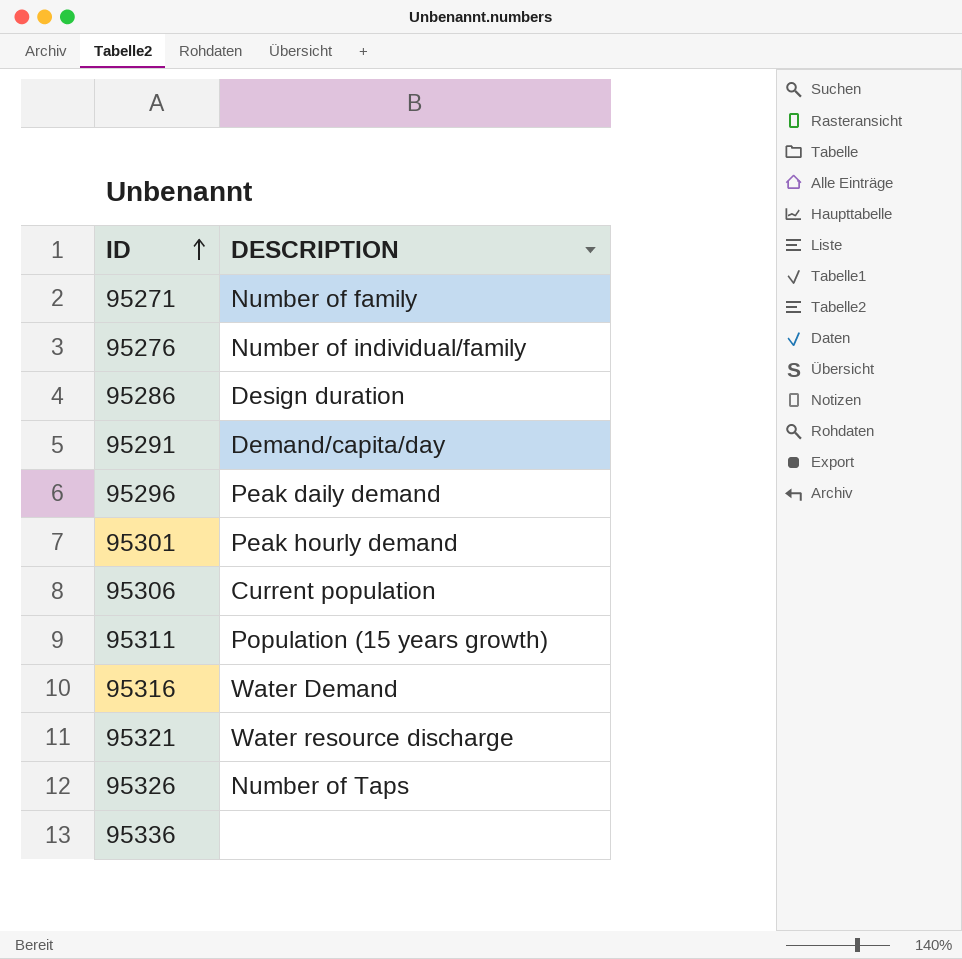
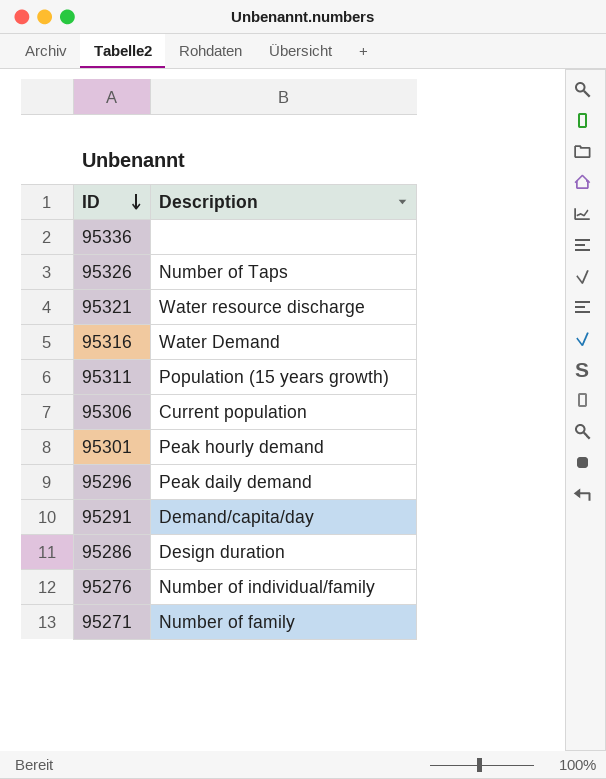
row order: ID ascending -> ID descending
column name: DESCRIPTION -> Description

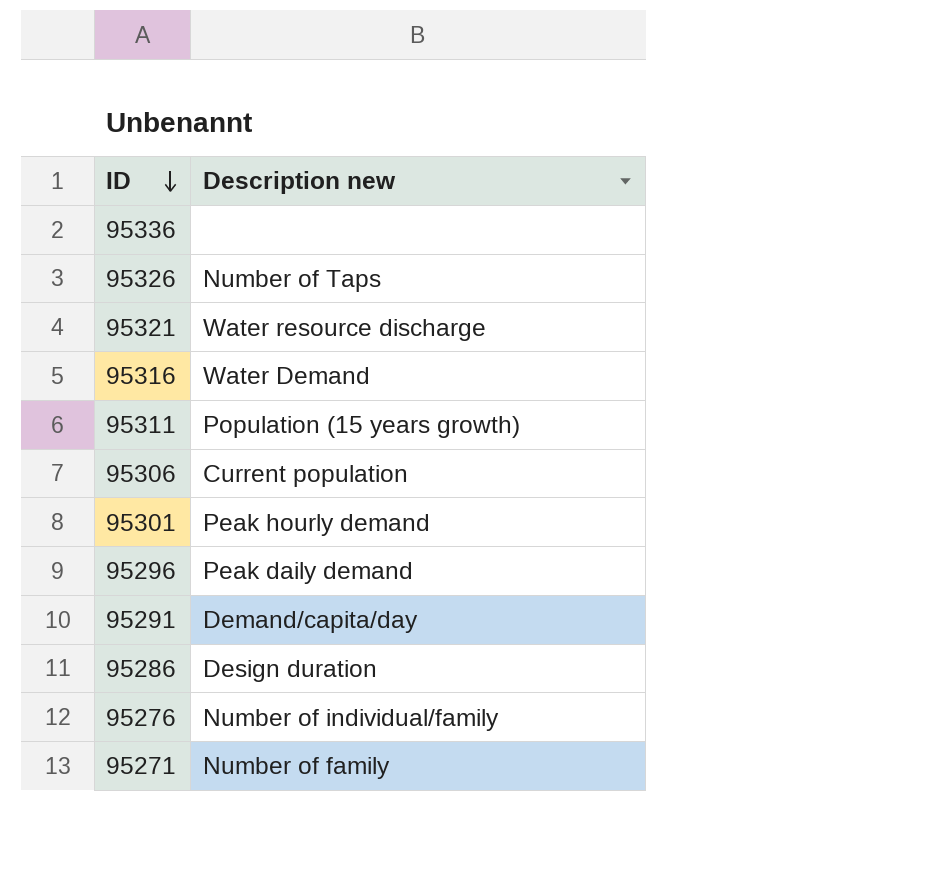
column name: Description -> Description new

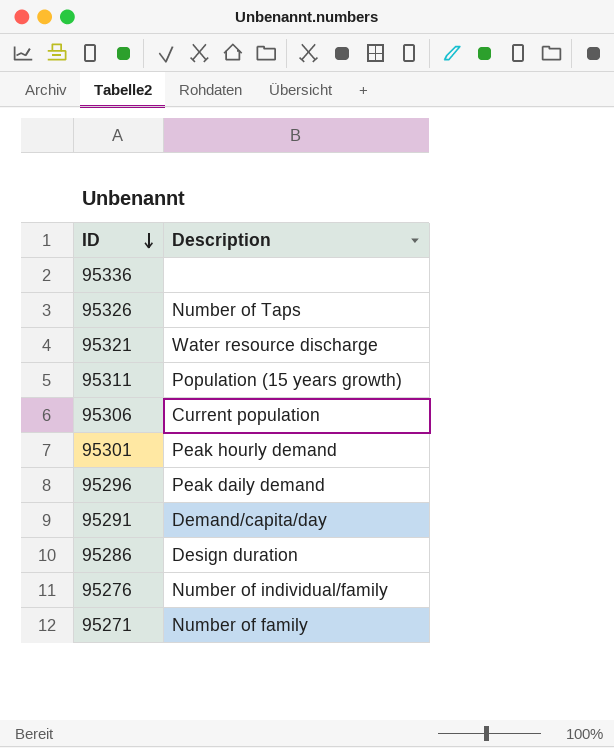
column name: Description new -> Description
row 95316: Water Demand -> none

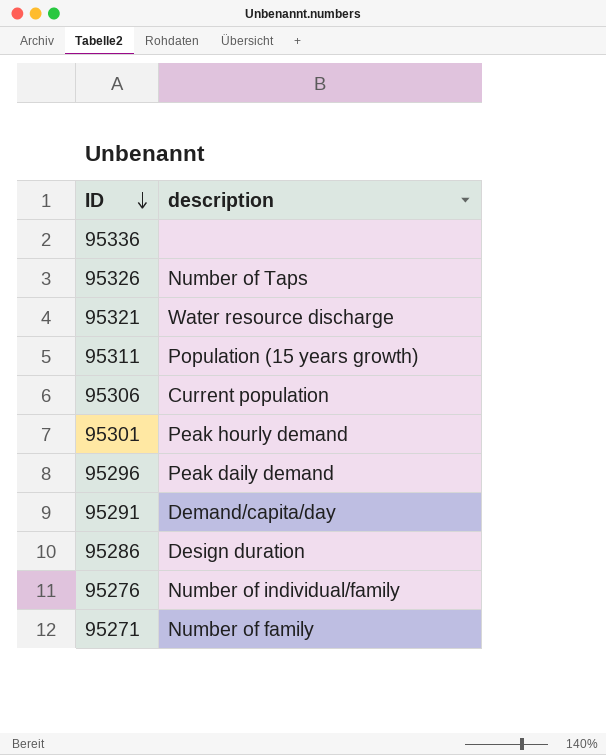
column name: Description -> description

